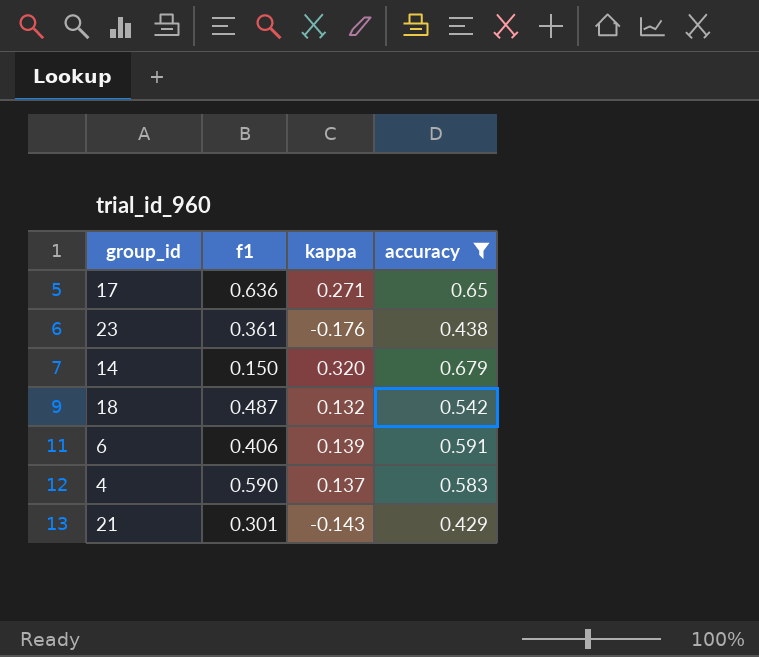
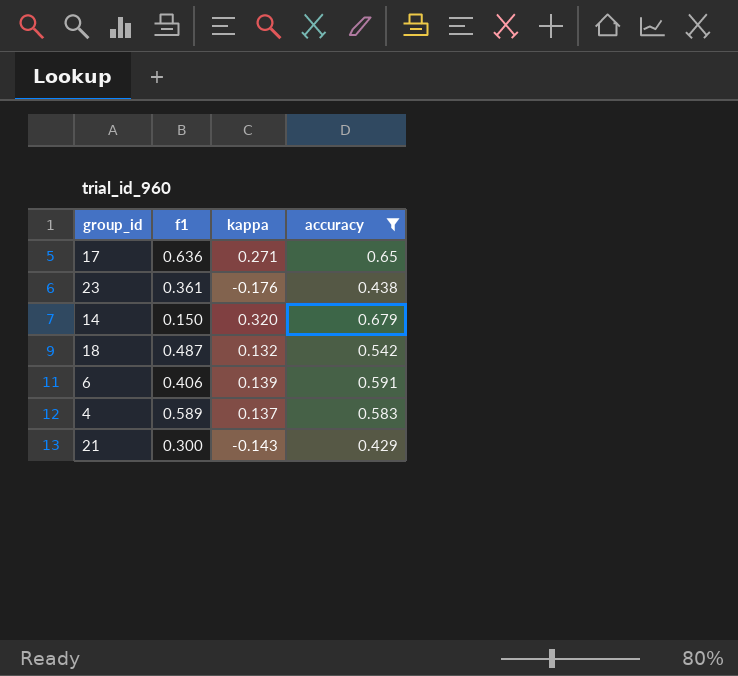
4 | f1: 0.590 -> 0.589
21 | f1: 0.301 -> 0.300

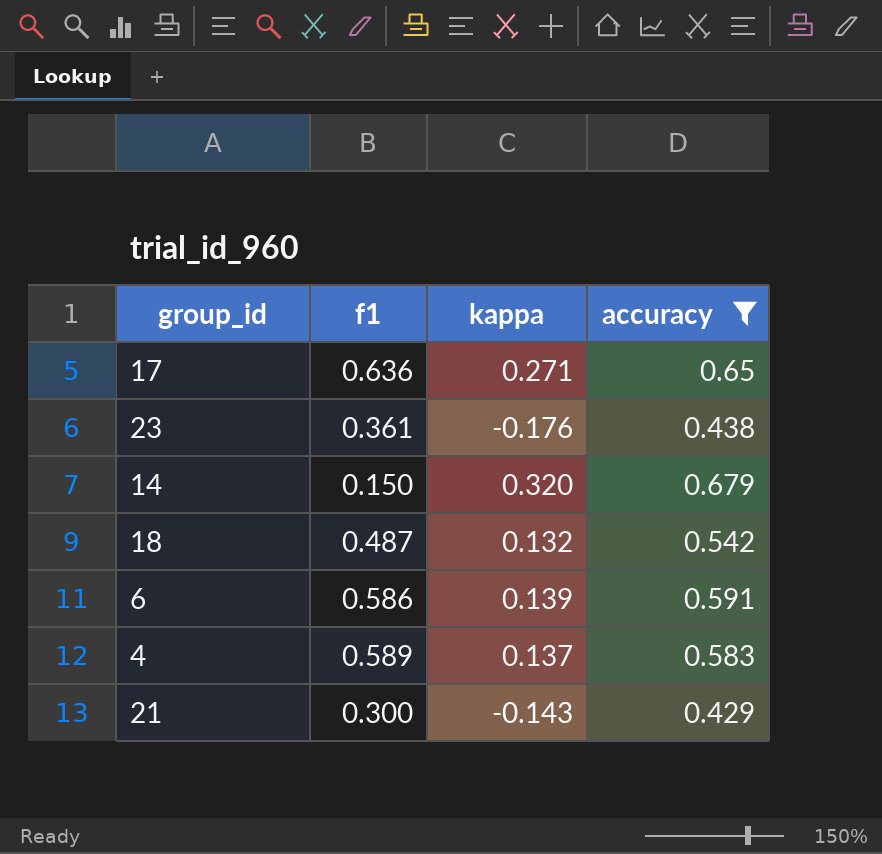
6 | f1: 0.406 -> 0.586

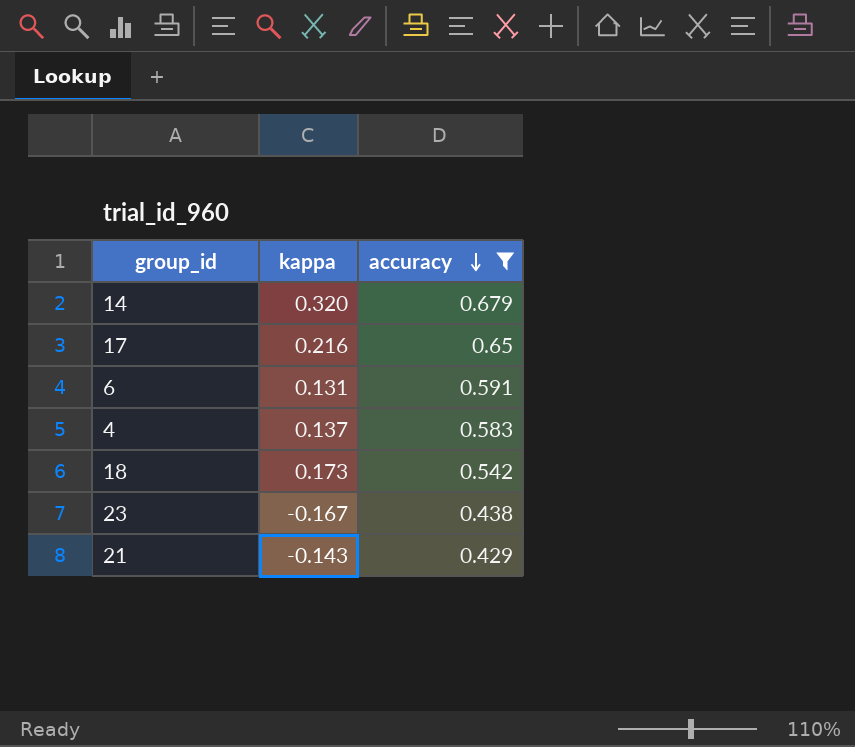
row order: none -> accuracy descending
column f1 | position: 2 -> none
17 | kappa: 0.271 -> 0.216
6 | kappa: 0.139 -> 0.131
18 | kappa: 0.132 -> 0.173
23 | kappa: -0.176 -> -0.167

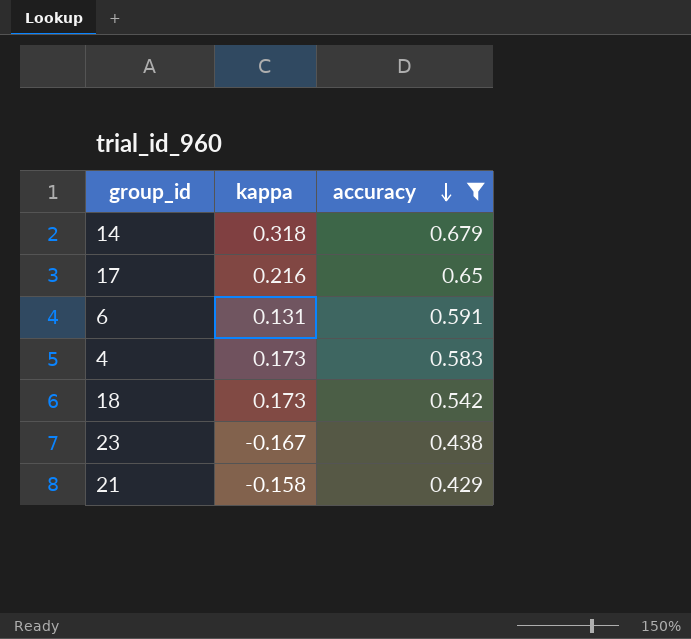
14 | kappa: 0.320 -> 0.318
4 | kappa: 0.137 -> 0.173
21 | kappa: -0.143 -> -0.158

